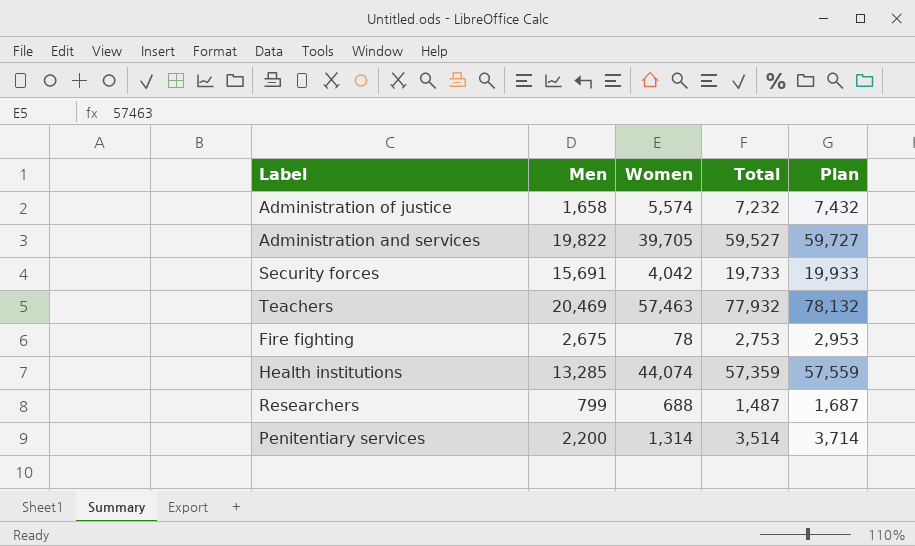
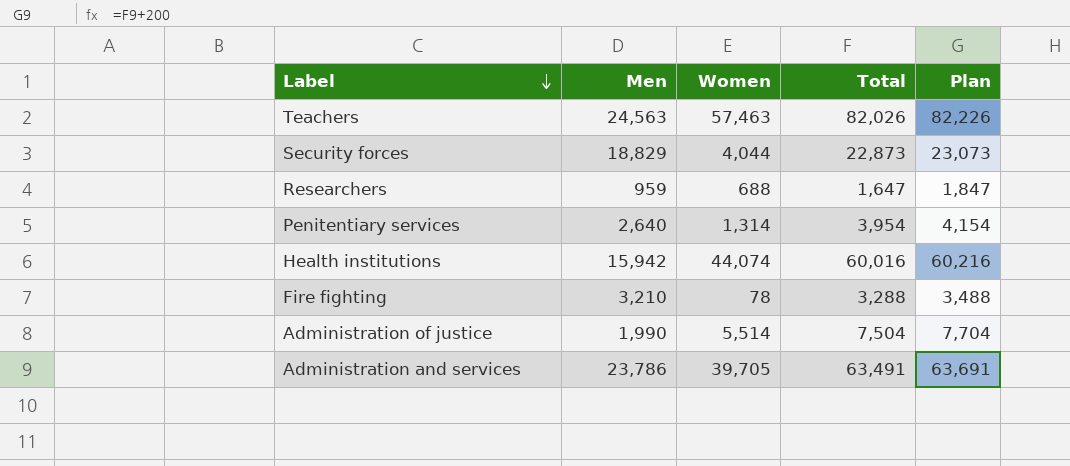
row order: none -> Label descending
Teachers | Men: 20,469 -> 24,563
Teachers | Total: 77,932 -> 82,026
Teachers | Plan: 78,132 -> 82,226
Security forces | Men: 15,691 -> 18,829
Security forces | Women: 4,042 -> 4,044
Security forces | Total: 19,733 -> 22,873
Security forces | Plan: 19,933 -> 23,073
Researchers | Men: 799 -> 959
Researchers | Total: 1,487 -> 1,647
Researchers | Plan: 1,687 -> 1,847
Penitentiary services | Men: 2,200 -> 2,640
Penitentiary services | Total: 3,514 -> 3,954
Penitentiary services | Plan: 3,714 -> 4,154
Health institutions | Men: 13,285 -> 15,942
Health institutions | Total: 57,359 -> 60,016
Health institutions | Plan: 57,559 -> 60,216
Fire fighting | Men: 2,675 -> 3,210
Fire fighting | Total: 2,753 -> 3,288
Fire fighting | Plan: 2,953 -> 3,488
Administration of justice | Men: 1,658 -> 1,990
Administration of justice | Women: 5,574 -> 5,514
Administration of justice | Total: 7,232 -> 7,504
Administration of justice | Plan: 7,432 -> 7,704
Administration and services | Men: 19,822 -> 23,786
Administration and services | Total: 59,527 -> 63,491
Administration and services | Plan: 59,727 -> 63,691

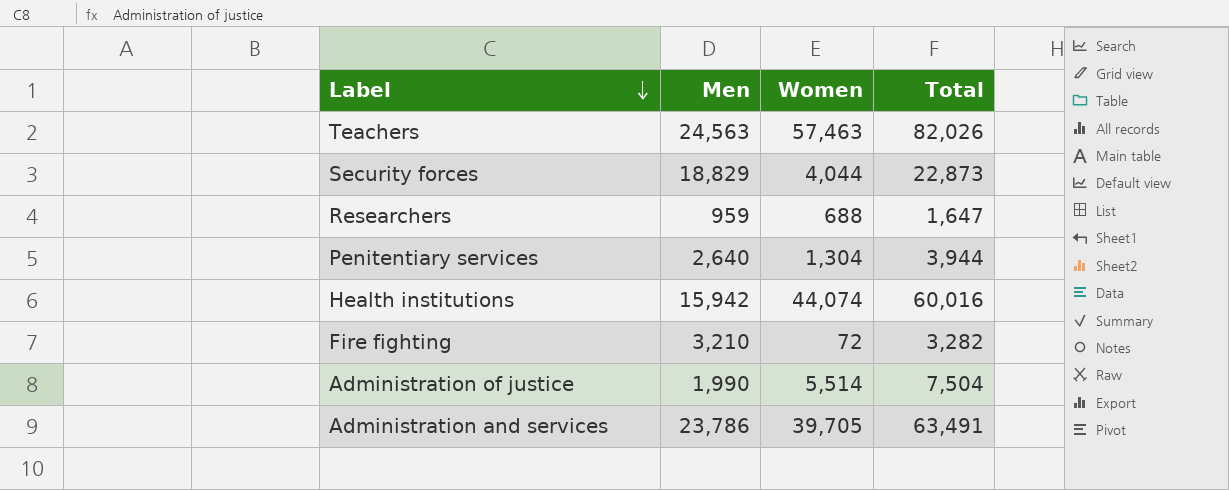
column Plan | formula: [Total] + 200 -> none
Penitentiary services | Women: 1,314 -> 1,304
Penitentiary services | Total: 3,954 -> 3,944
Fire fighting | Women: 78 -> 72
Fire fighting | Total: 3,288 -> 3,282

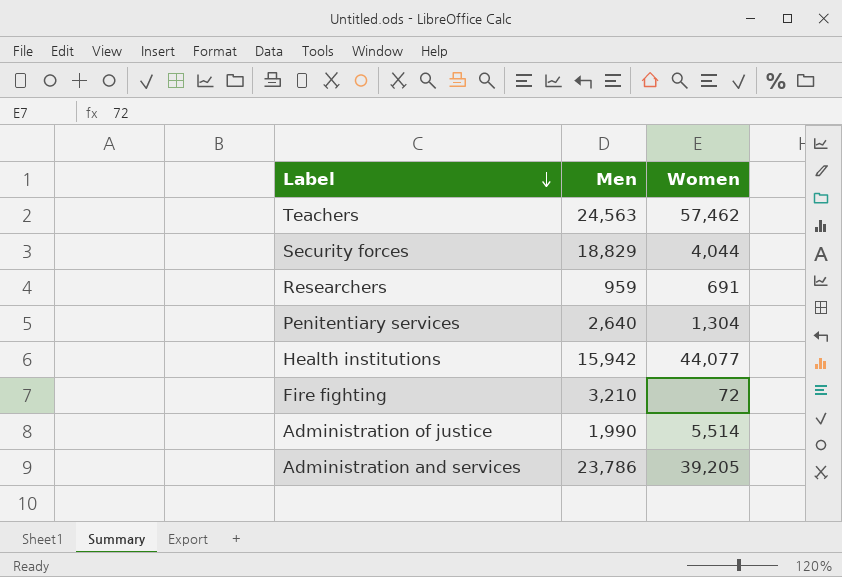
column Total | formula: [Men] + [Women] -> none
Teachers | Women: 57,463 -> 57,462
Researchers | Women: 688 -> 691
Health institutions | Women: 44,074 -> 44,077
Administration and services | Women: 39,705 -> 39,205

